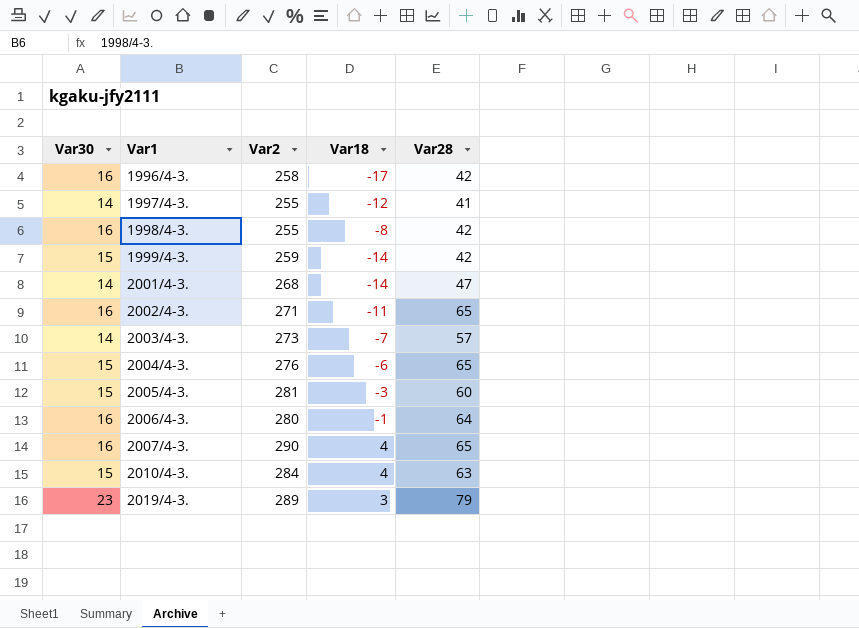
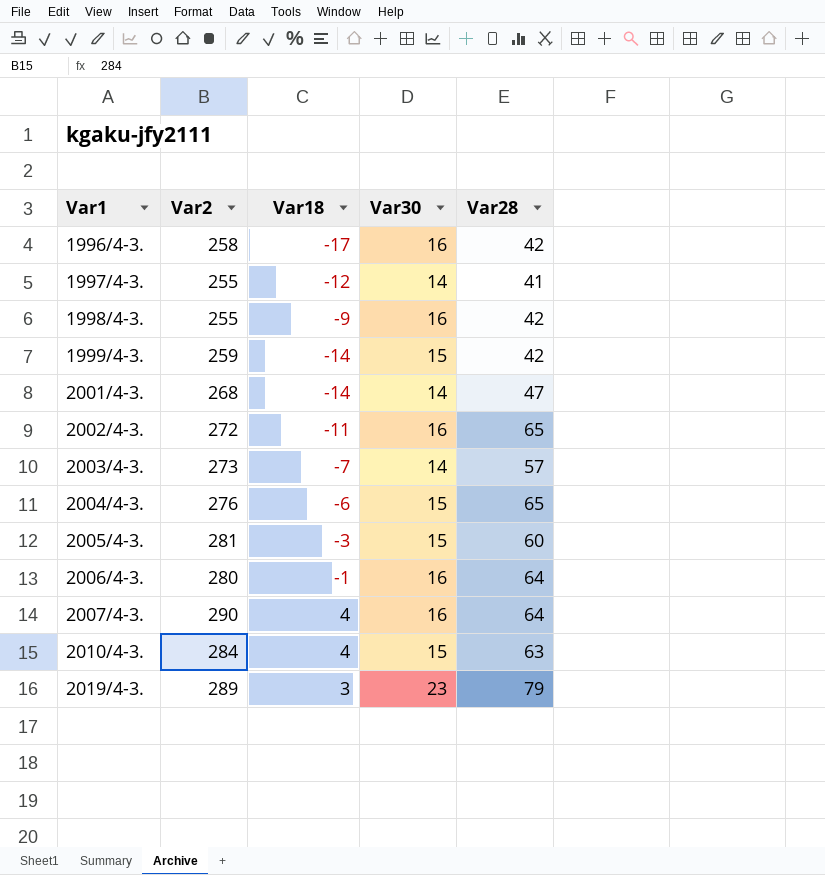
column Var30 | position: 1 -> 4
1998/4-3. | Var18: -8 -> -9
2002/4-3. | Var2: 271 -> 272
2007/4-3. | Var28: 65 -> 64

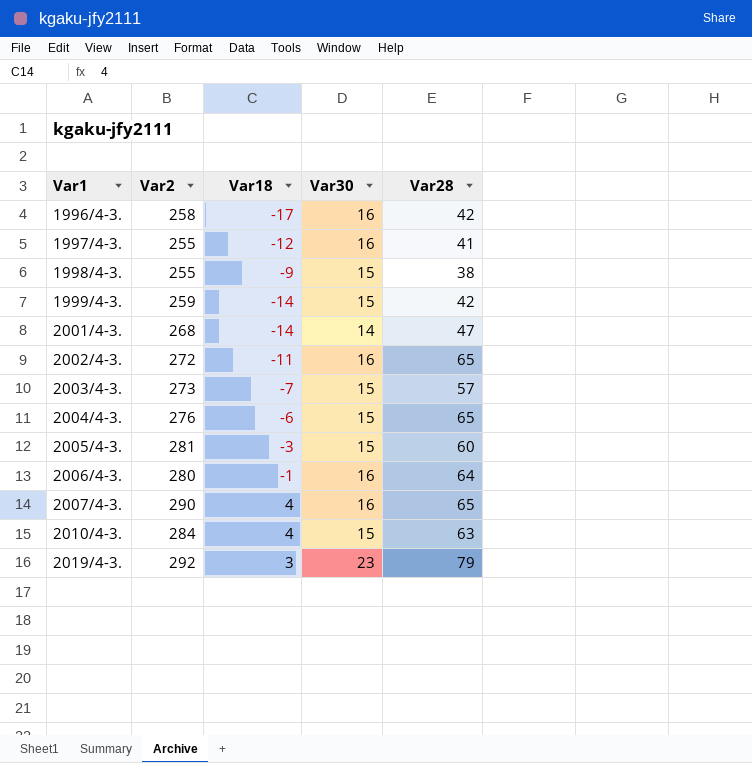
1997/4-3. | Var30: 14 -> 16
1998/4-3. | Var30: 16 -> 15
1998/4-3. | Var28: 42 -> 38
2003/4-3. | Var30: 14 -> 15
2007/4-3. | Var28: 64 -> 65
2019/4-3. | Var2: 289 -> 292

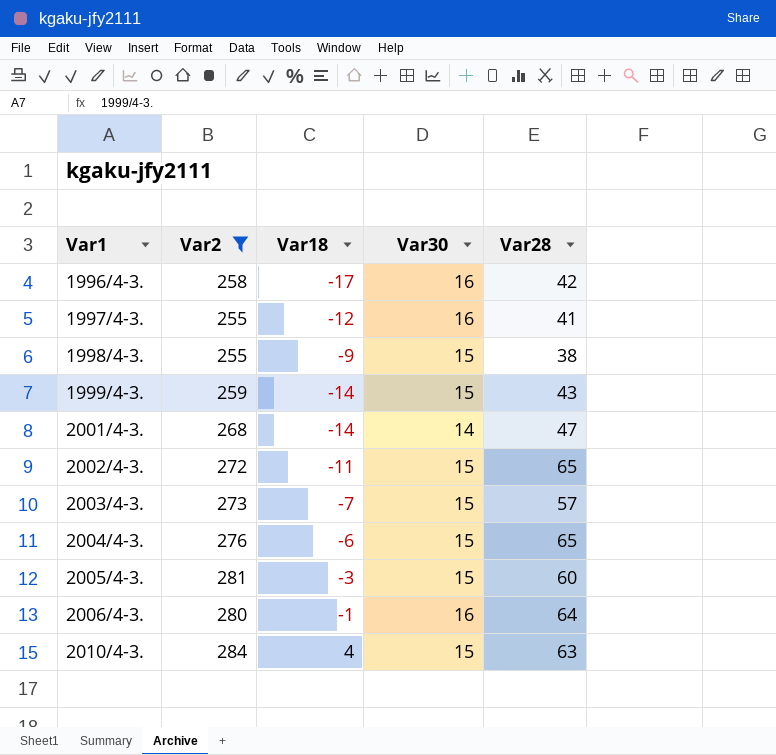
filter: none -> Var2 <= 284
1999/4-3. | Var28: 42 -> 43
2002/4-3. | Var30: 16 -> 15

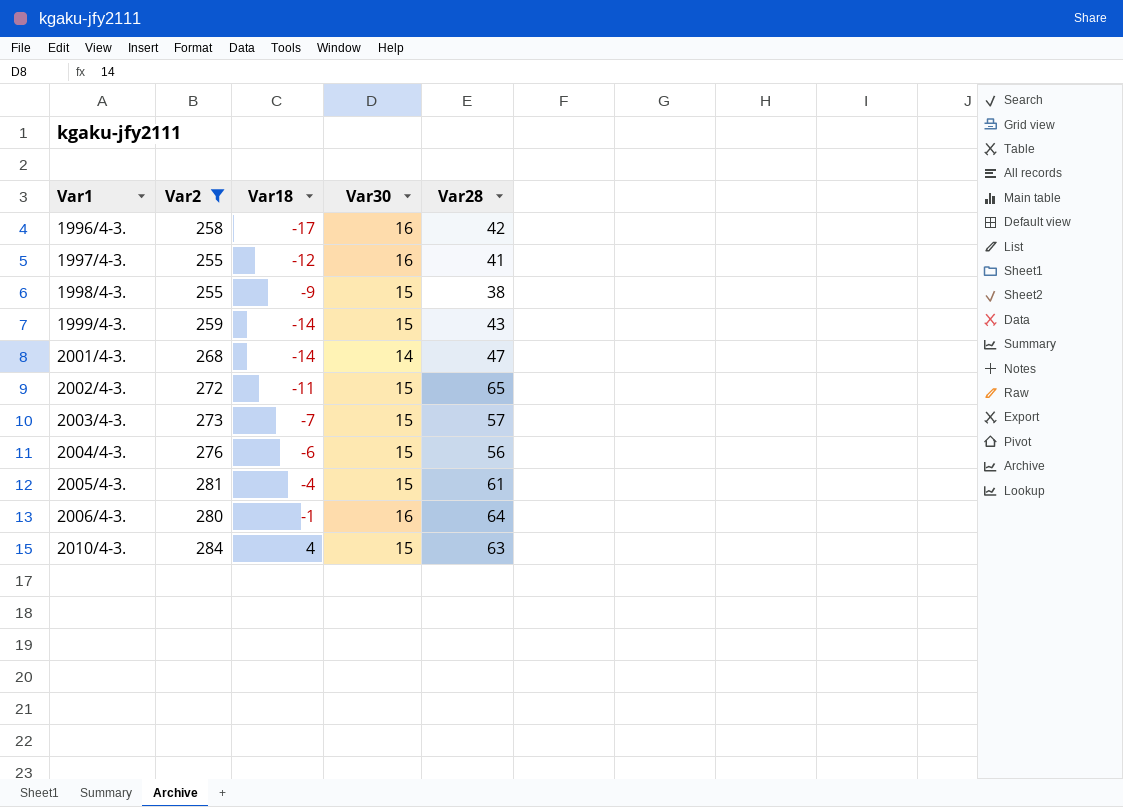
2004/4-3. | Var28: 65 -> 56
2005/4-3. | Var18: -3 -> -4
2005/4-3. | Var28: 60 -> 61

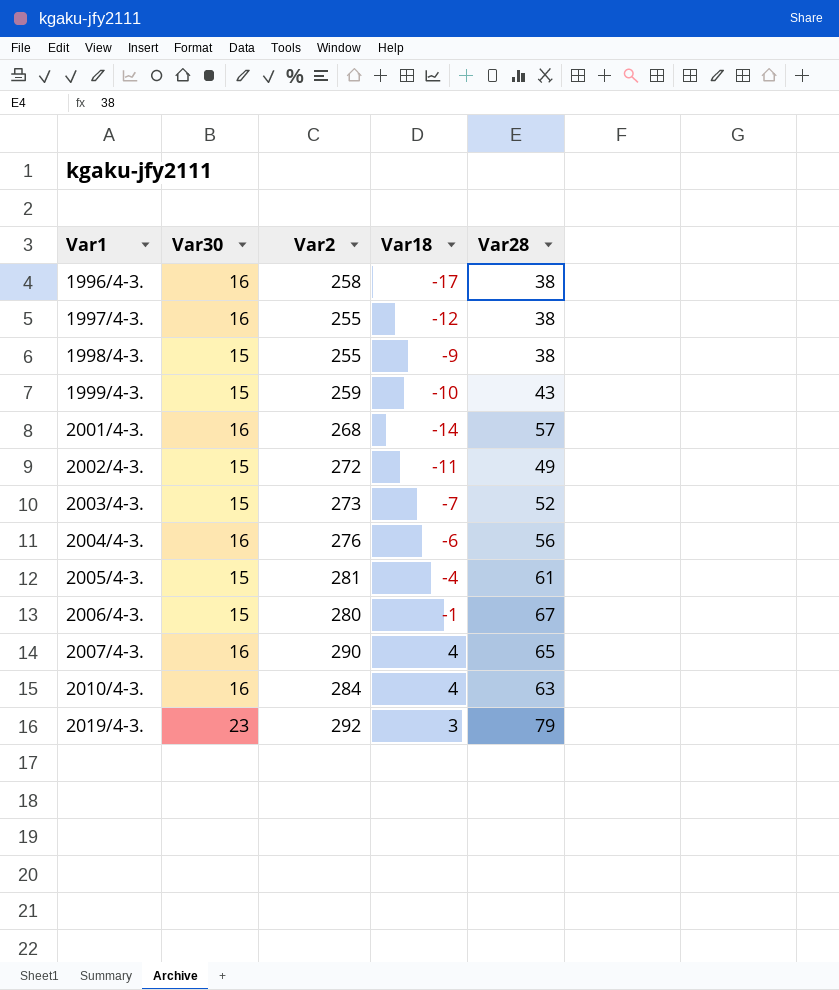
filter: Var2 <= 284 -> none
column Var30 | position: 4 -> 2
1996/4-3. | Var28: 42 -> 38
1997/4-3. | Var28: 41 -> 38
1999/4-3. | Var18: -14 -> -10
2001/4-3. | Var30: 14 -> 16
2001/4-3. | Var28: 47 -> 57
2002/4-3. | Var28: 65 -> 49
2003/4-3. | Var28: 57 -> 52
2004/4-3. | Var30: 15 -> 16
2006/4-3. | Var30: 16 -> 15
2006/4-3. | Var28: 64 -> 67
2010/4-3. | Var30: 15 -> 16

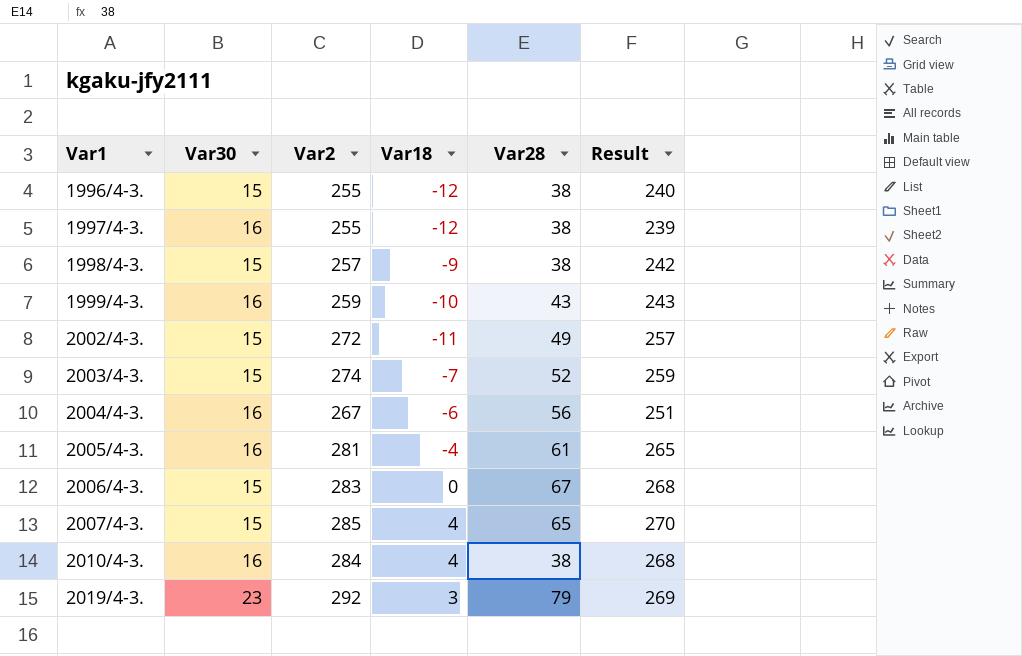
column Result | formula: none -> [Var2] - [Var30]
row 2001/4-3.: 16 | 268 | -14 | 57 -> none
1996/4-3. | Var30: 16 -> 15
1996/4-3. | Var2: 258 -> 255
1996/4-3. | Var18: -17 -> -12
1998/4-3. | Var2: 255 -> 257
1999/4-3. | Var30: 15 -> 16
2003/4-3. | Var2: 273 -> 274
2004/4-3. | Var2: 276 -> 267
2005/4-3. | Var30: 15 -> 16
2006/4-3. | Var2: 280 -> 283
2006/4-3. | Var18: -1 -> 0
2007/4-3. | Var30: 16 -> 15
2007/4-3. | Var2: 290 -> 285
2010/4-3. | Var28: 63 -> 38

